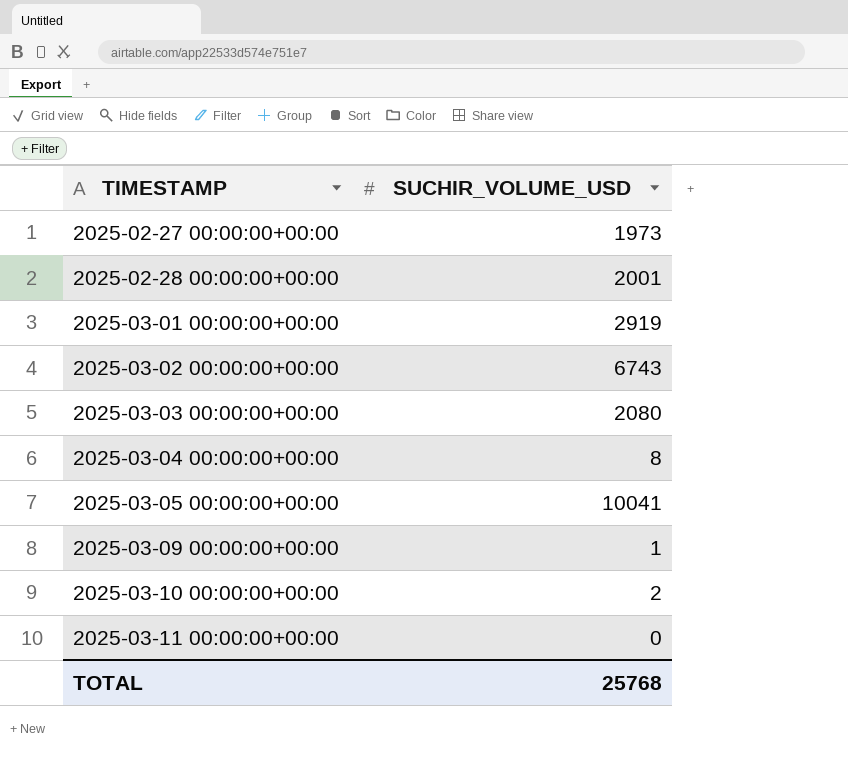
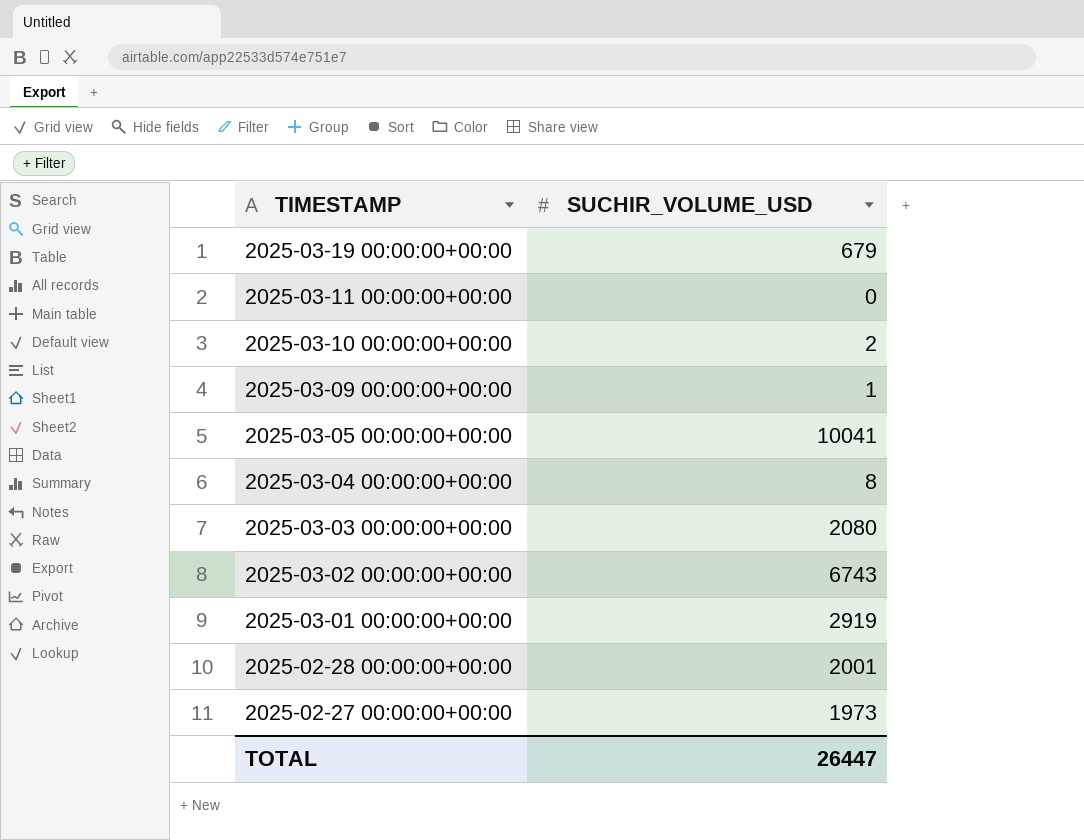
row order: TIMESTAMP ascending -> TIMESTAMP descending
row 2025-03-19 00:00:00+00:00: none -> 679
TOTAL | SUCHIR_VOLUME_USD: 25768 -> 26447

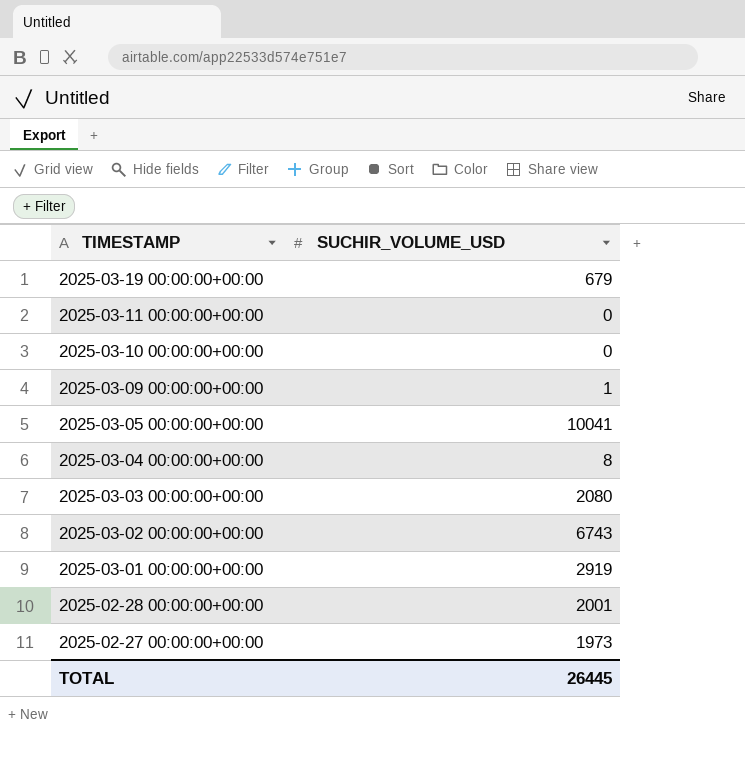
2025-03-10 00:00:00+00:00 | SUCHIR_VOLUME_USD: 2 -> 0
TOTAL | SUCHIR_VOLUME_USD: 26447 -> 26445

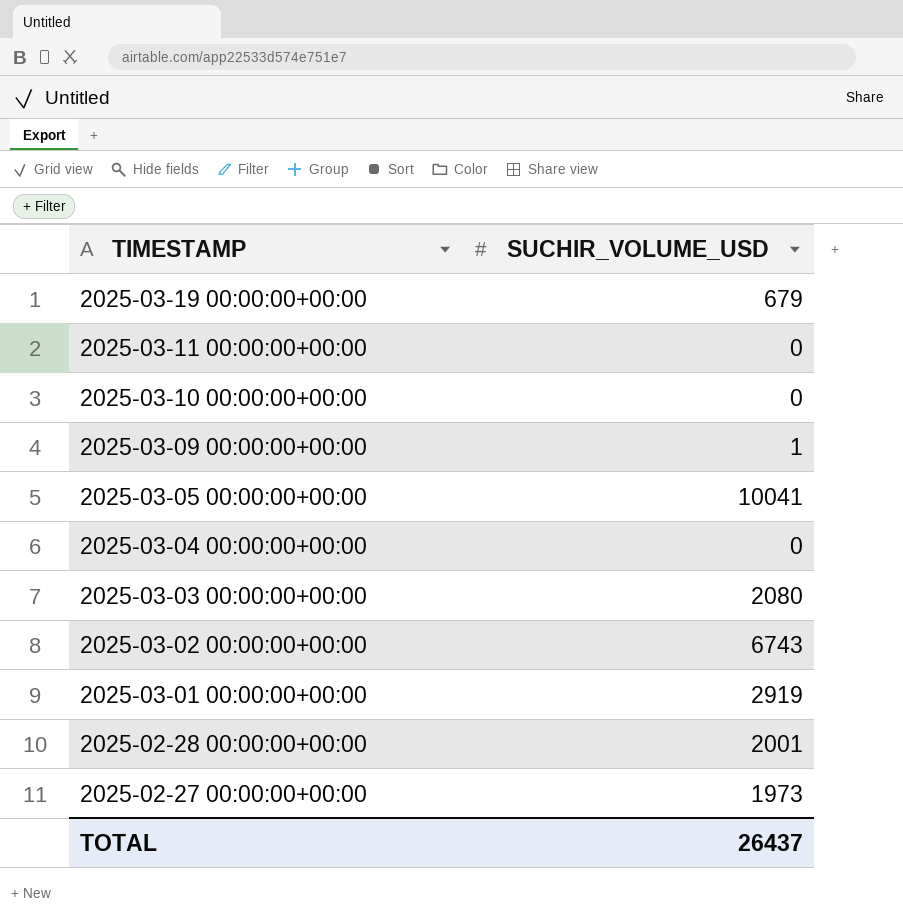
2025-03-04 00:00:00+00:00 | SUCHIR_VOLUME_USD: 8 -> 0
TOTAL | SUCHIR_VOLUME_USD: 26445 -> 26437

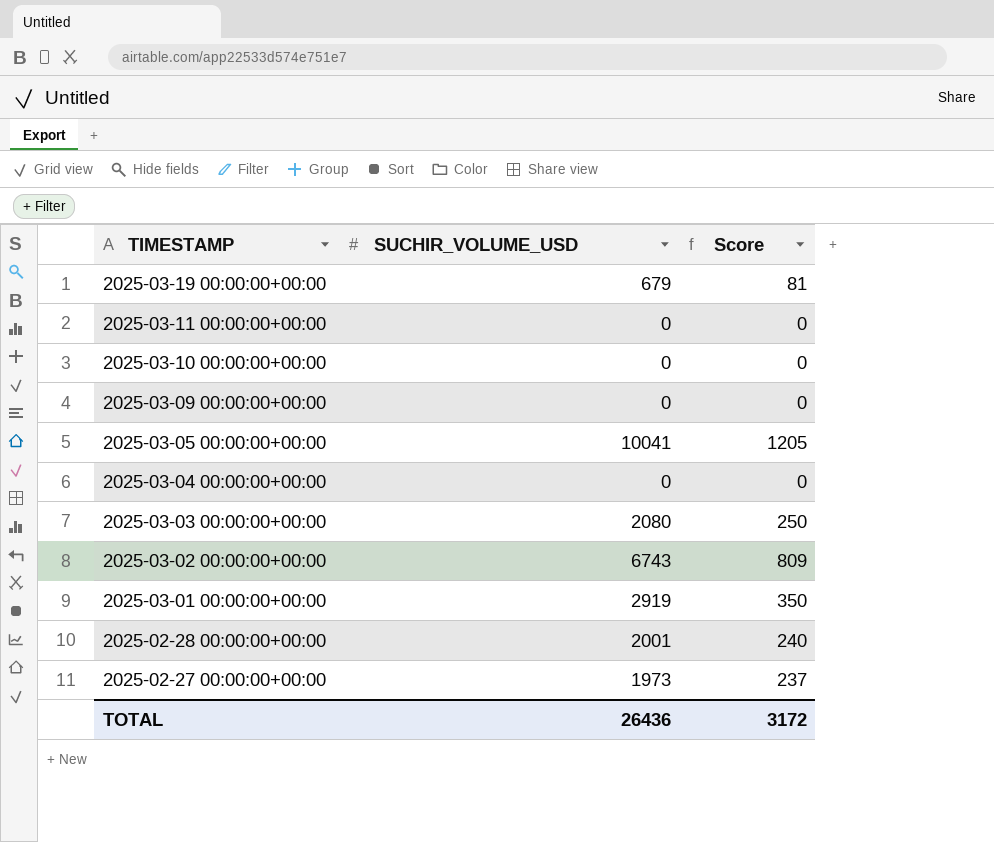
column Score | formula: none -> [SUCHIR_VOLUME_USD] * 0.12
2025-03-09 00:00:00+00:00 | SUCHIR_VOLUME_USD: 1 -> 0
TOTAL | SUCHIR_VOLUME_USD: 26437 -> 26436

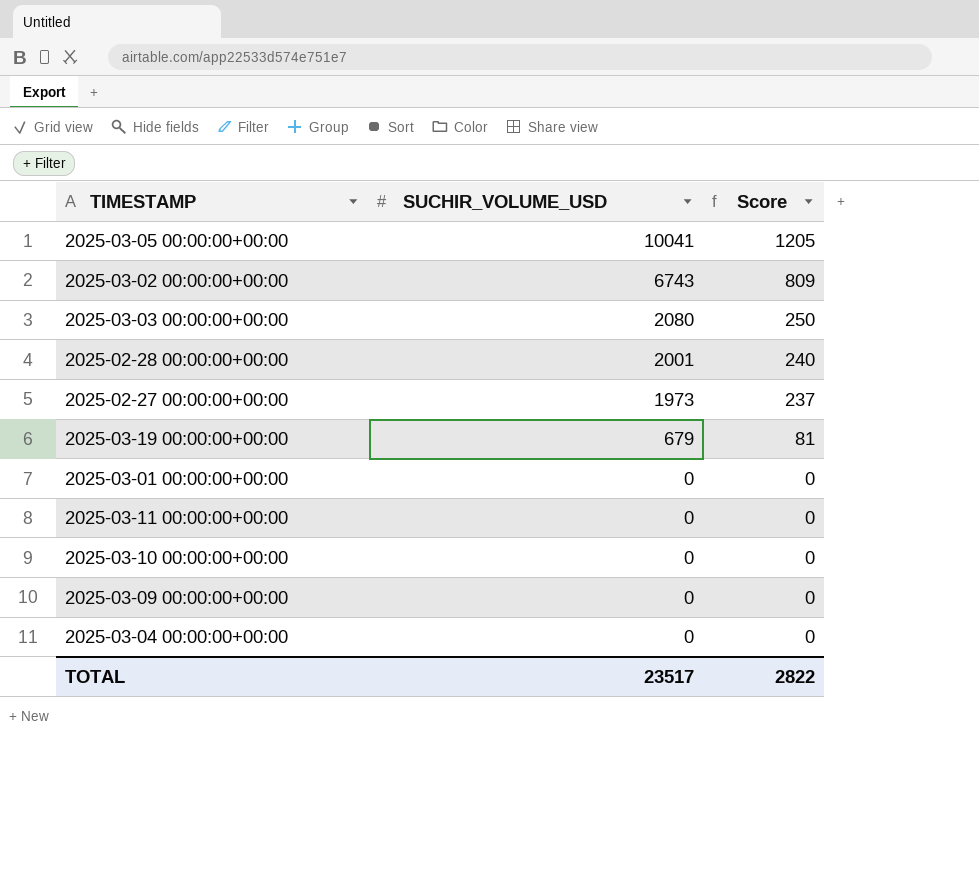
row order: TIMESTAMP descending -> SUCHIR_VOLUME_USD descending
2025-03-01 00:00:00+00:00 | SUCHIR_VOLUME_USD: 2919 -> 0
2025-03-01 00:00:00+00:00 | Score: 350 -> 0
TOTAL | SUCHIR_VOLUME_USD: 26436 -> 23517
TOTAL | Score: 3172 -> 2822

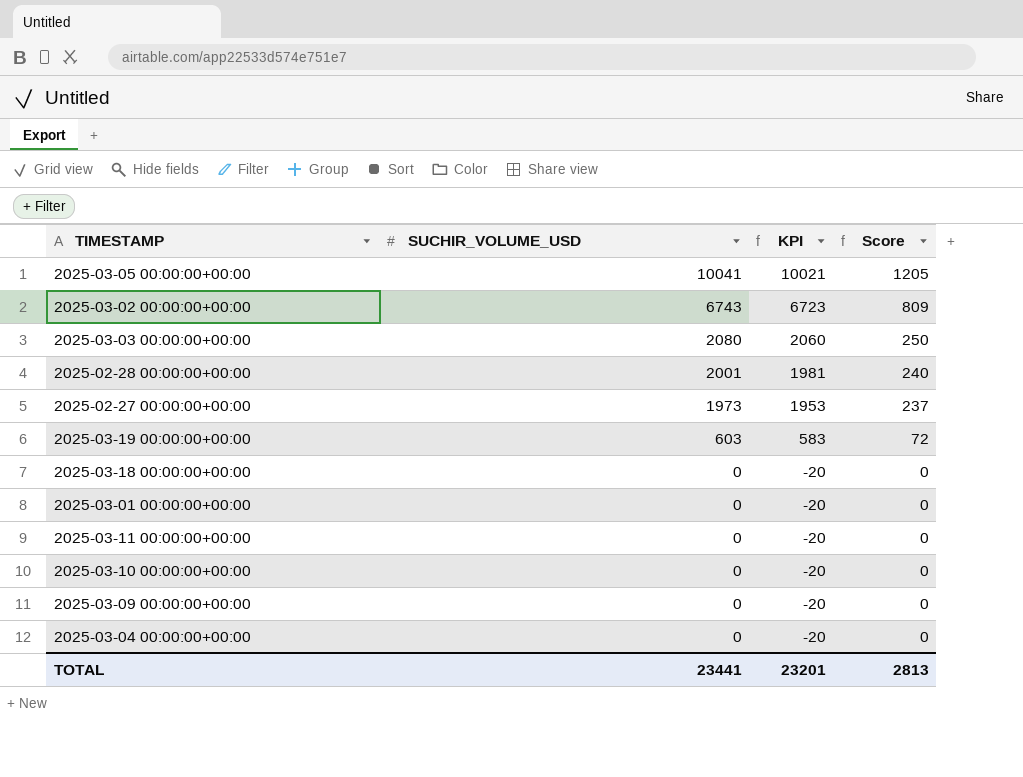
column KPI | formula: none -> [SUCHIR_VOLUME_USD] - 20
2025-03-19 00:00:00+00:00 | SUCHIR_VOLUME_USD: 679 -> 603
2025-03-19 00:00:00+00:00 | Score: 81 -> 72
row 2025-03-18 00:00:00+00:00: none -> 0 | -20 | 0
TOTAL | SUCHIR_VOLUME_USD: 23517 -> 23441
TOTAL | Score: 2822 -> 2813

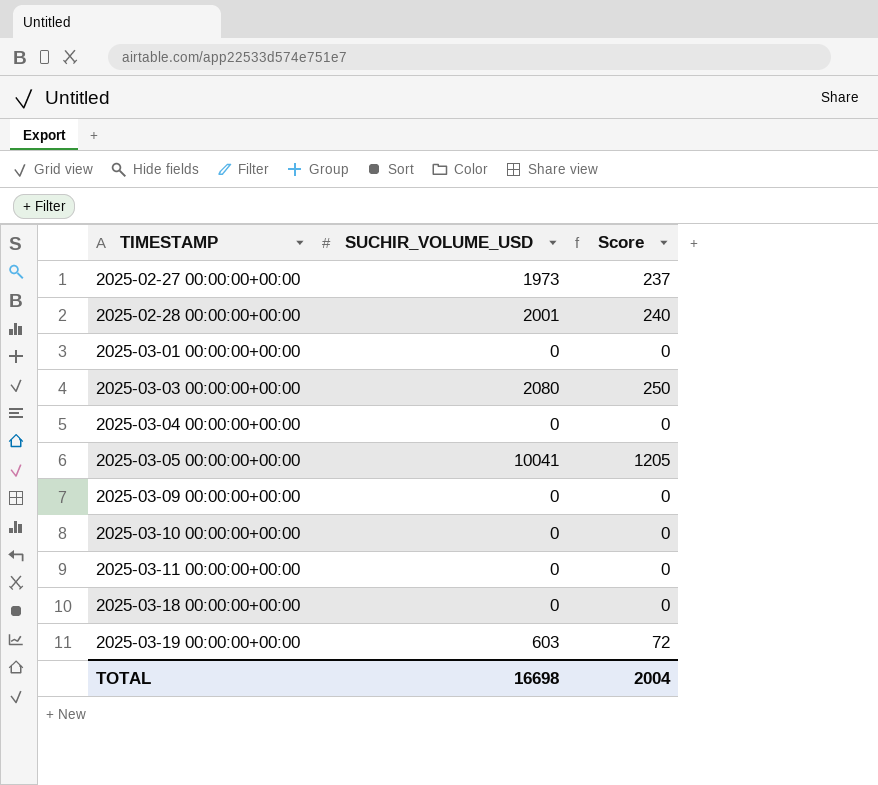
row order: SUCHIR_VOLUME_USD descending -> TIMESTAMP ascending
column KPI | formula: [SUCHIR_VOLUME_USD] - 20 -> none
row 2025-03-02 00:00:00+00:00: 6743 | 6723 | 809 -> none
TOTAL | SUCHIR_VOLUME_USD: 23441 -> 16698
TOTAL | Score: 2813 -> 2004

